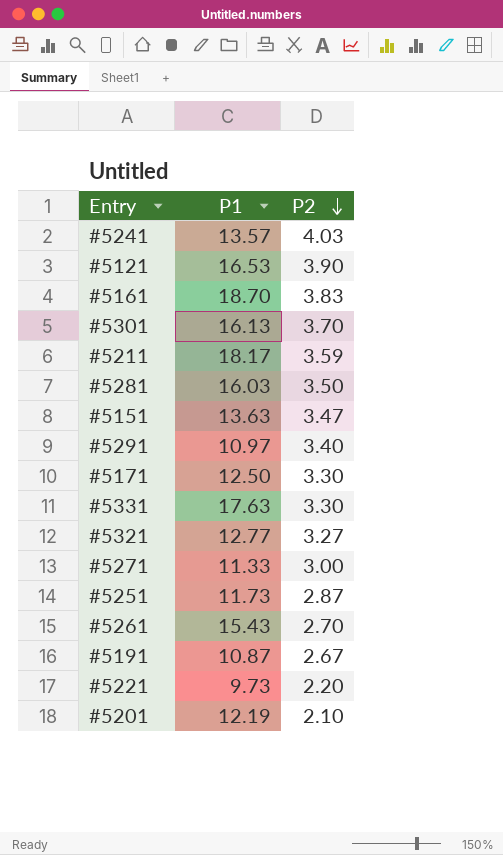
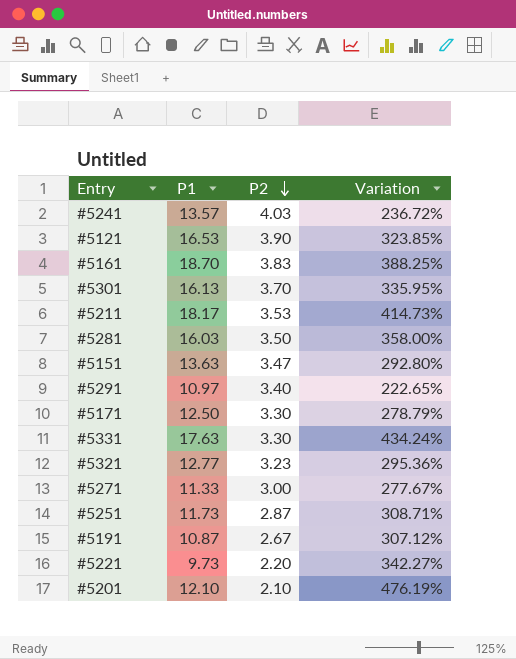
column Variation | formula: none -> ([P1] - [P2]) / [P2]
row #5261: 15.43 | 2.70 -> none
#5211 | P2: 3.59 -> 3.53
#5321 | P2: 3.27 -> 3.23
#5201 | P1: 12.19 -> 12.10

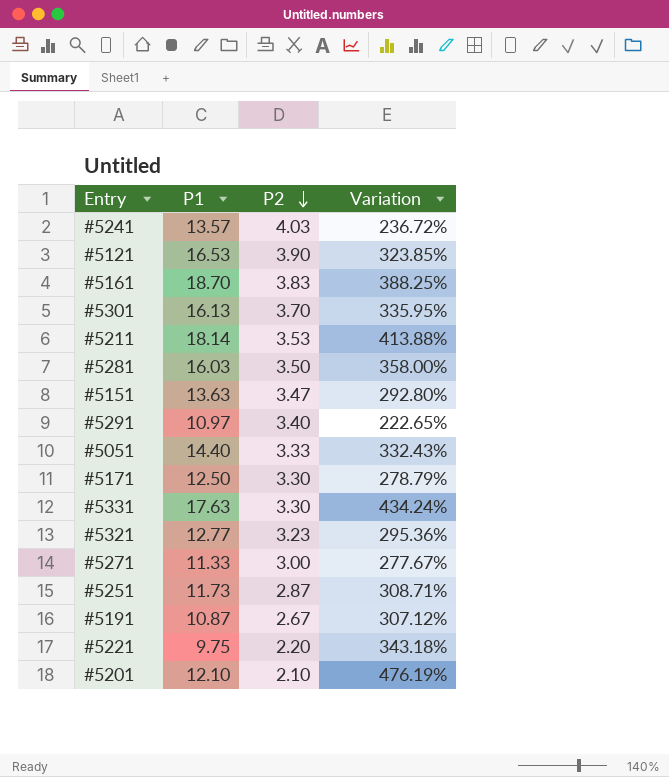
#5211 | P1: 18.17 -> 18.14
#5211 | Variation: 414.73% -> 413.88%
row #5051: none -> 14.40 | 3.33 | 332.43%
#5221 | P1: 9.73 -> 9.75
#5221 | Variation: 342.27% -> 343.18%

